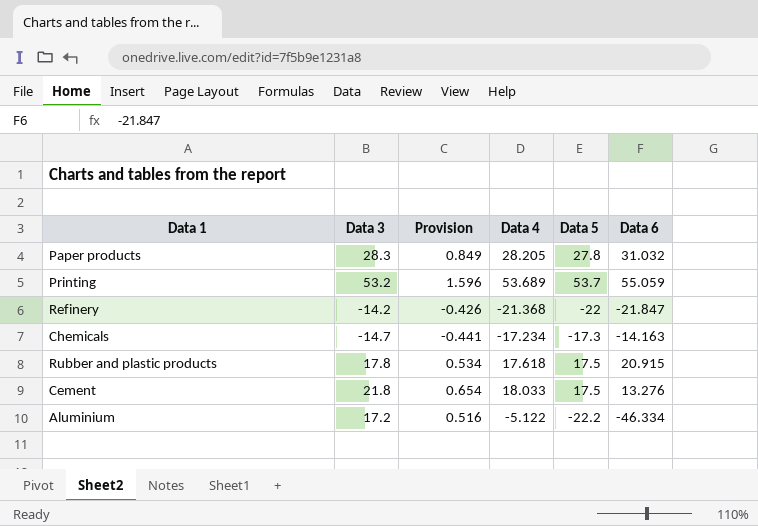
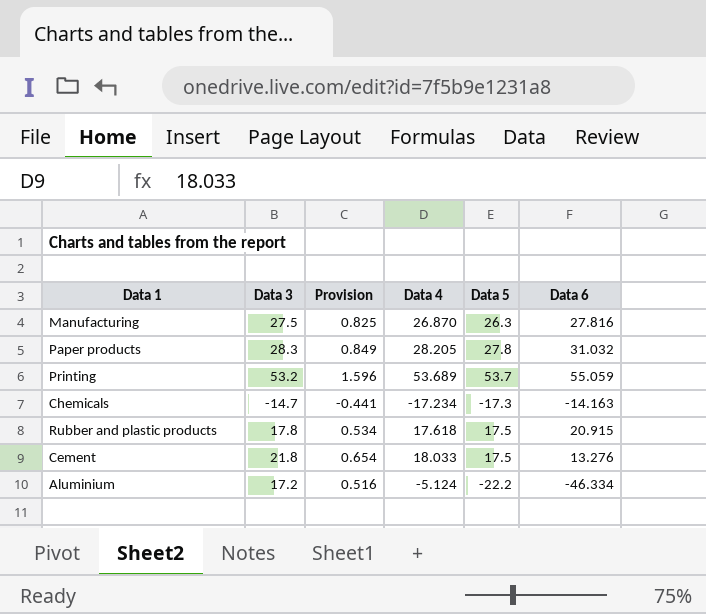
row Refinery: -14.2 | -0.426 | -21.368 | -22 | -21.847 -> none
row Manufacturing: none -> 27.5 | 0.825 | 26.870 | 26.3 | 27.816
Aluminium | Data 4: -5.122 -> -5.124

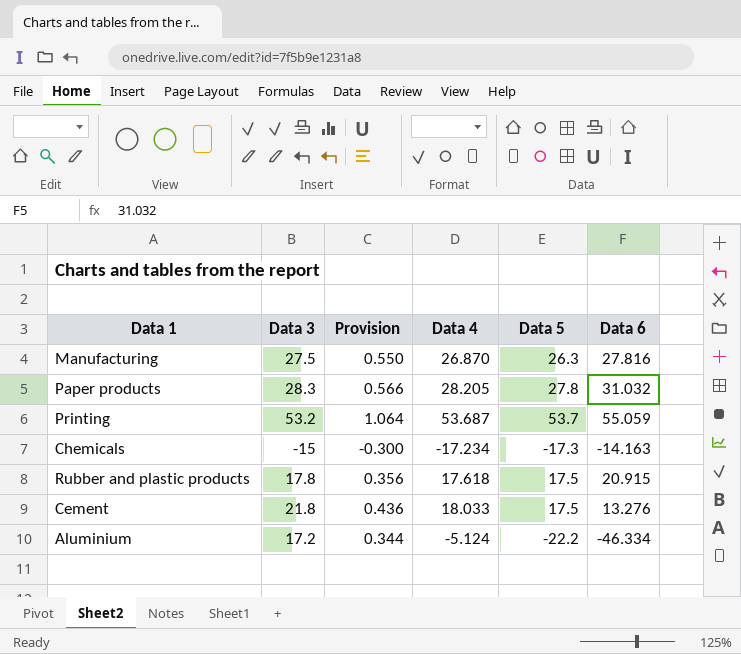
column Provision | formula: [Data 3] * 0.03 -> [Data 3] * 0.02
Printing | Data 4: 53.689 -> 53.687
Chemicals | Data 3: -14.7 -> -15

